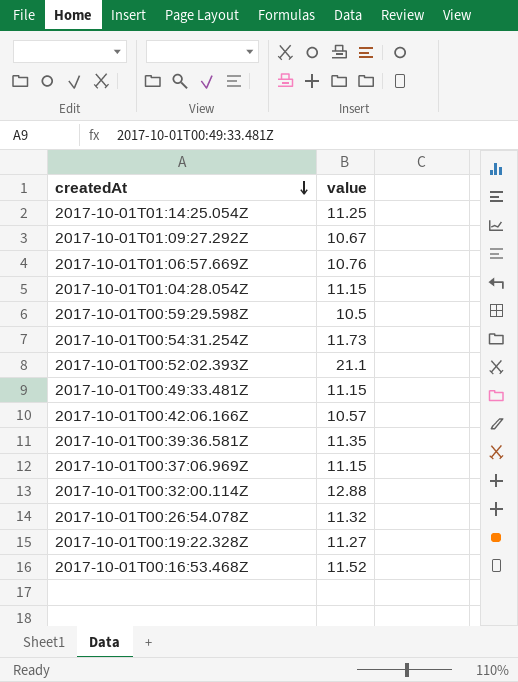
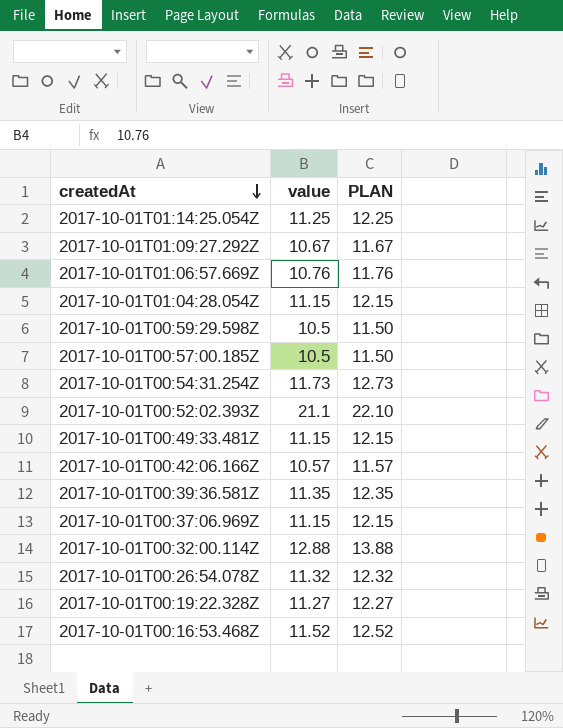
column PLAN | formula: none -> [value] + 1
row 2017-10-01T00:57:00.185Z: none -> 10.5 | 11.50

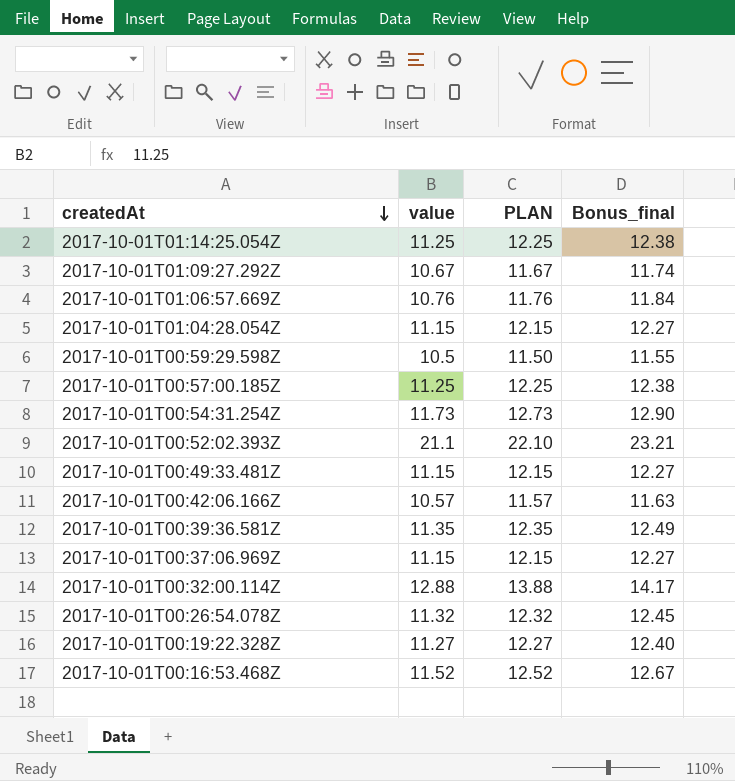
column Bonus_final | formula: none -> [value] * 1.1
2017-10-01T00:57:00.185Z | value: 10.5 -> 11.25
2017-10-01T00:57:00.185Z | PLAN: 11.50 -> 12.25

